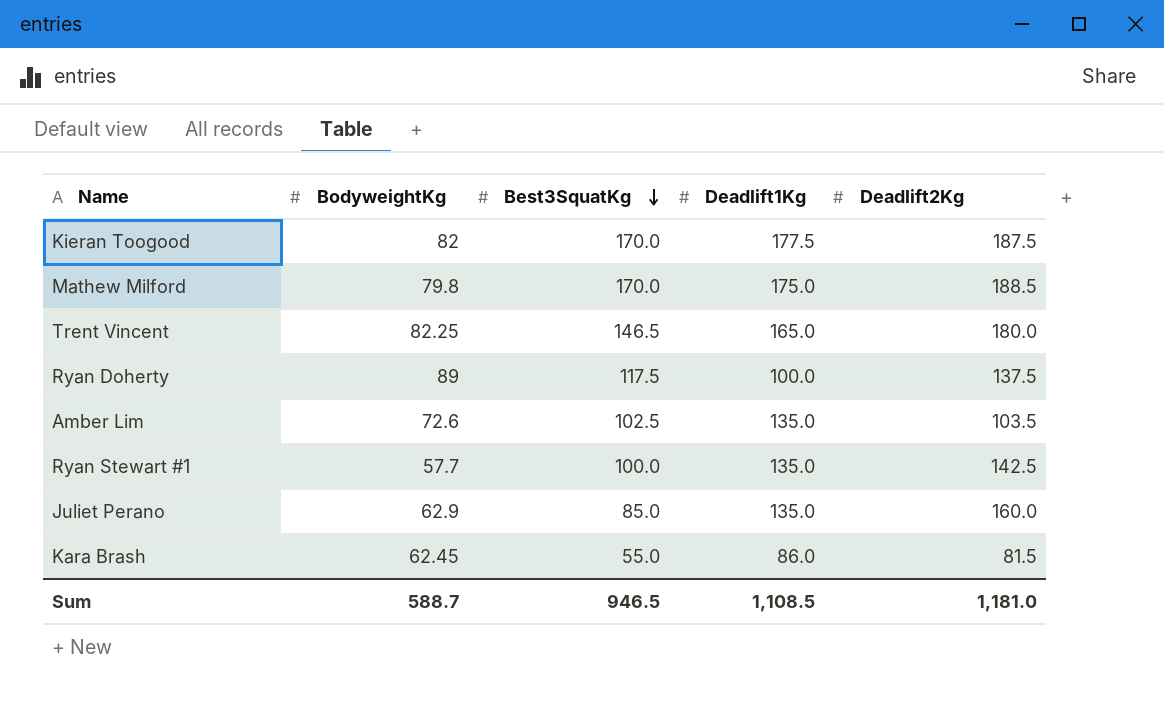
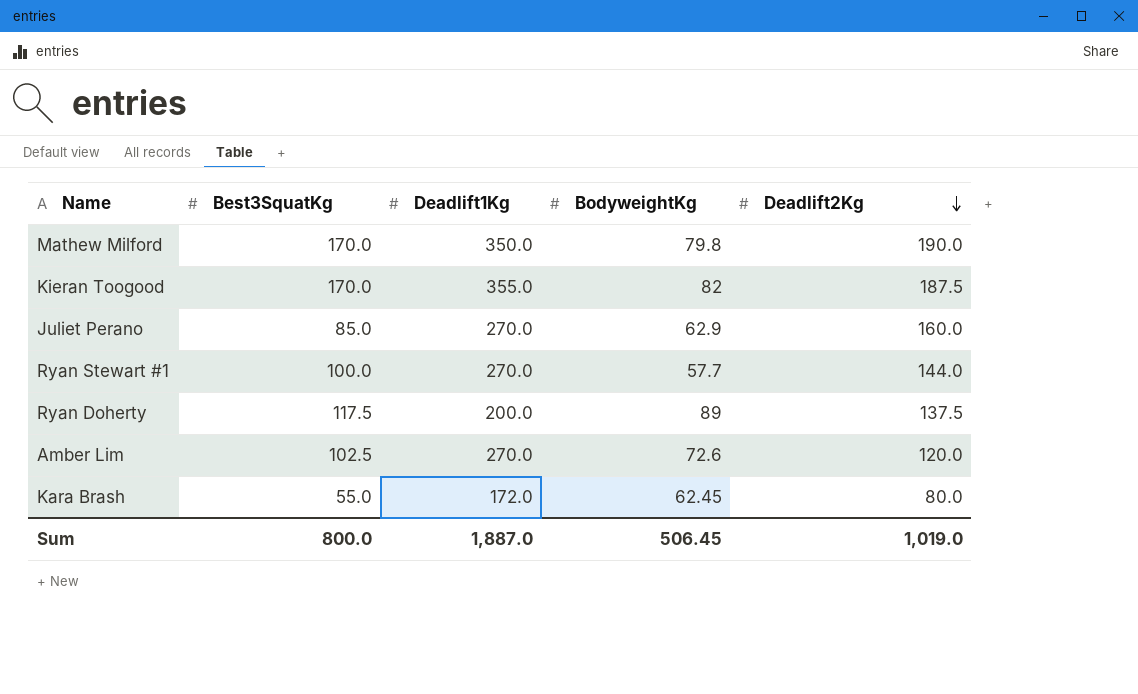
row order: Best3SquatKg descending -> Deadlift2Kg descending
column BodyweightKg | position: 2 -> 4
row Trent Vincent: 82.25 | 146.5 | 165.0 | 180.0 -> none
Mathew Milford | Deadlift1Kg: 175.0 -> 350.0
Mathew Milford | Deadlift2Kg: 188.5 -> 190.0
Kieran Toogood | Deadlift1Kg: 177.5 -> 355.0
Juliet Perano | Deadlift1Kg: 135.0 -> 270.0
Ryan Stewart #1 | Deadlift1Kg: 135.0 -> 270.0
Ryan Stewart #1 | Deadlift2Kg: 142.5 -> 144.0
Ryan Doherty | Deadlift1Kg: 100.0 -> 200.0
Amber Lim | Deadlift1Kg: 135.0 -> 270.0
Amber Lim | Deadlift2Kg: 103.5 -> 120.0
Kara Brash | Deadlift1Kg: 86.0 -> 172.0
Kara Brash | Deadlift2Kg: 81.5 -> 80.0
Sum | Best3SquatKg: 946.5 -> 800.0
Sum | Deadlift1Kg: 1,108.5 -> 1,887.0
Sum | BodyweightKg: 588.7 -> 506.45
Sum | Deadlift2Kg: 1,181.0 -> 1,019.0

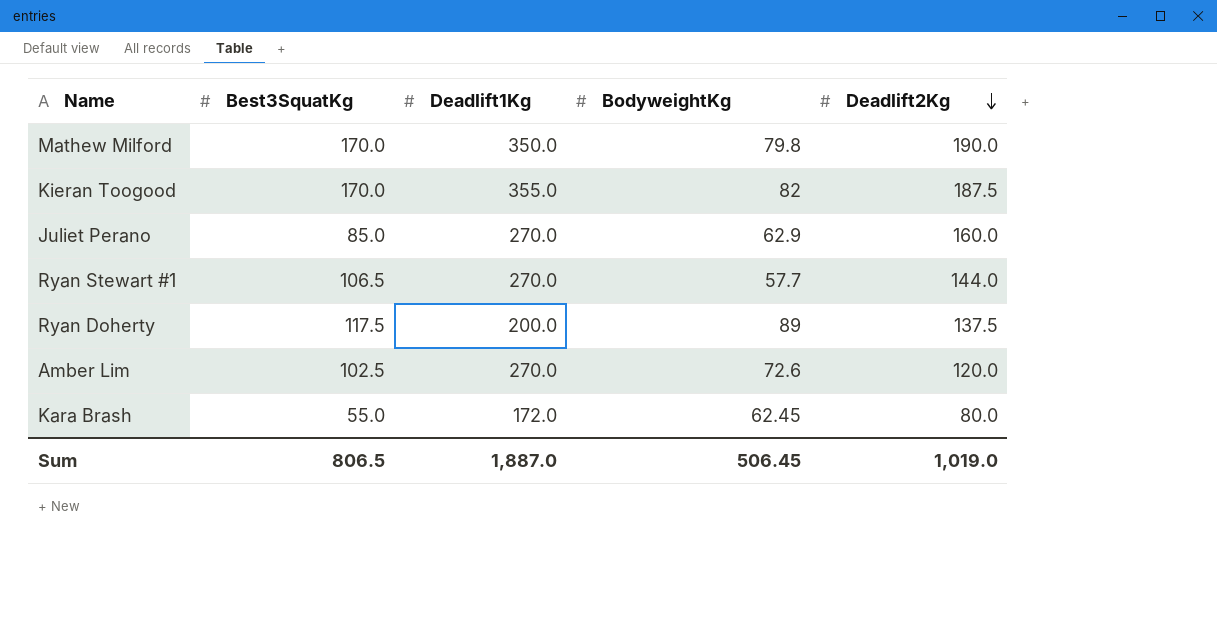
Ryan Stewart #1 | Best3SquatKg: 100.0 -> 106.5
Sum | Best3SquatKg: 800.0 -> 806.5

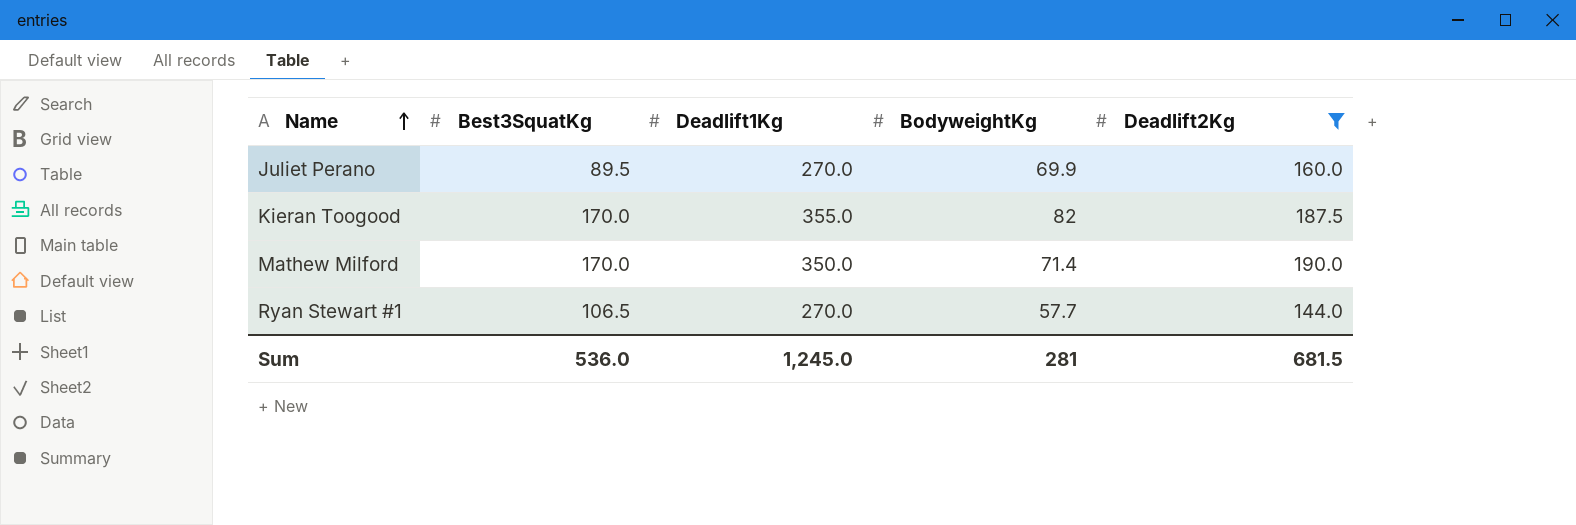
filter: none -> Deadlift2Kg >= 144.0
row order: Deadlift2Kg descending -> Name ascending
Juliet Perano | Best3SquatKg: 85.0 -> 89.5
Juliet Perano | BodyweightKg: 62.9 -> 69.9
Mathew Milford | BodyweightKg: 79.8 -> 71.4
Sum | Best3SquatKg: 806.5 -> 536.0
Sum | Deadlift1Kg: 1,887.0 -> 1,245.0
Sum | BodyweightKg: 506.45 -> 281
Sum | Deadlift2Kg: 1,019.0 -> 681.5

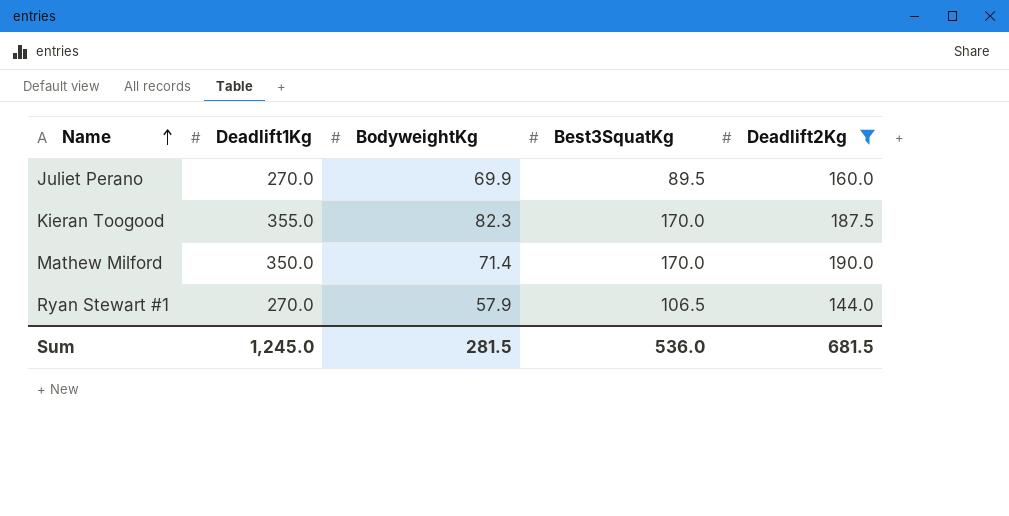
column Best3SquatKg | position: 2 -> 4
Kieran Toogood | BodyweightKg: 82 -> 82.3
Ryan Stewart #1 | BodyweightKg: 57.7 -> 57.9
Sum | BodyweightKg: 281 -> 281.5

